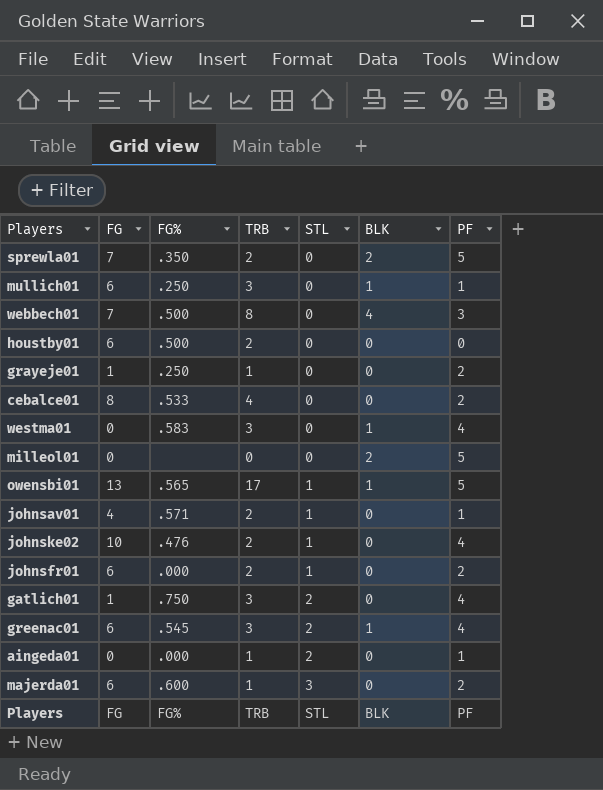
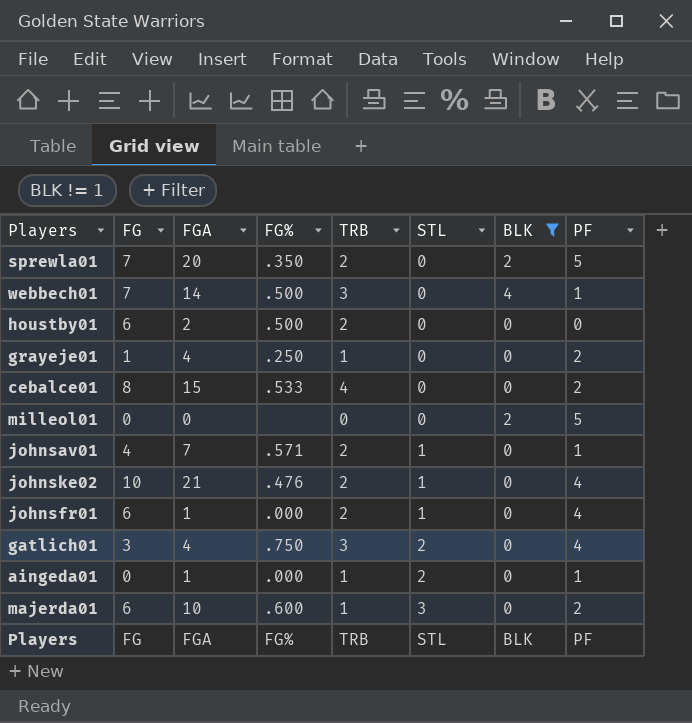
filter: none -> BLK != 1
column FGA | position: none -> 3
webbech01 | TRB: 8 -> 3
webbech01 | PF: 3 -> 1
johnsfr01 | PF: 2 -> 4
gatlich01 | FG: 1 -> 3

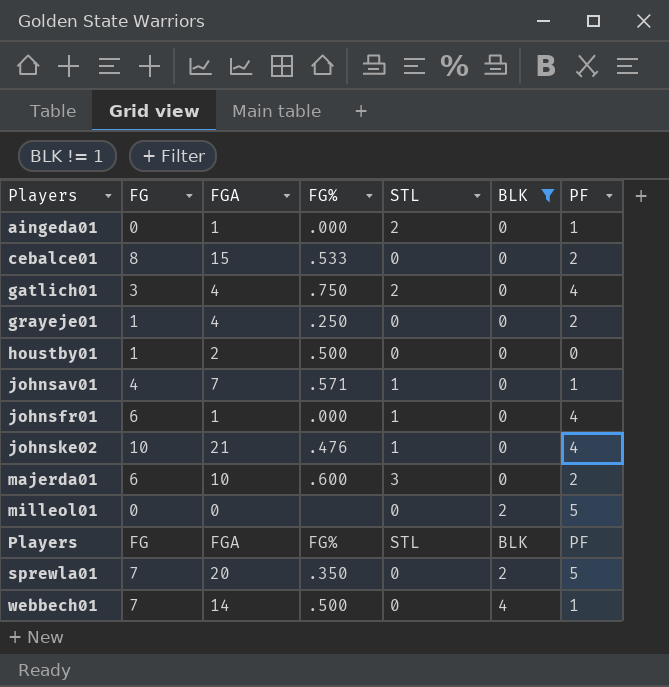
row order: STL ascending -> Players ascending
column TRB | position: 5 -> none
houstby01 | FG: 6 -> 1

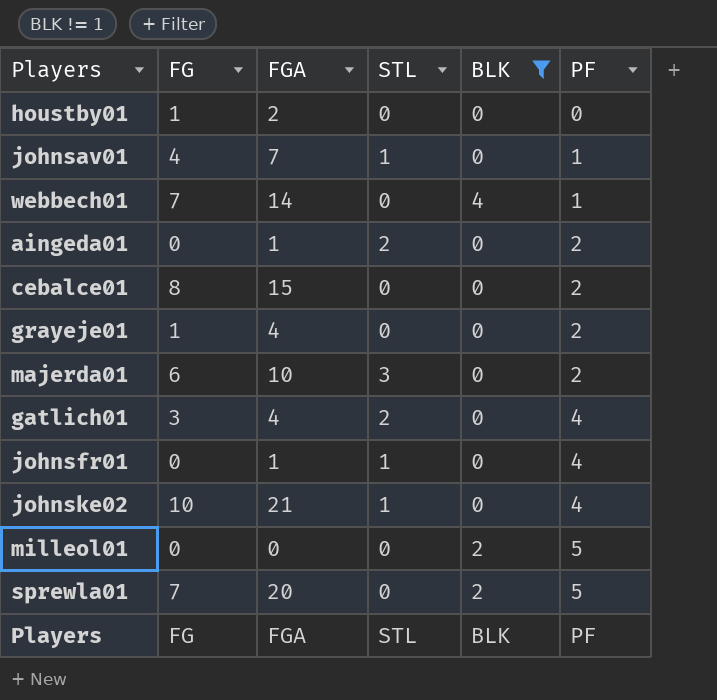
row order: Players ascending -> PF ascending
column FG% | position: 4 -> none
aingeda01 | PF: 1 -> 2
johnsfr01 | FG: 6 -> 0

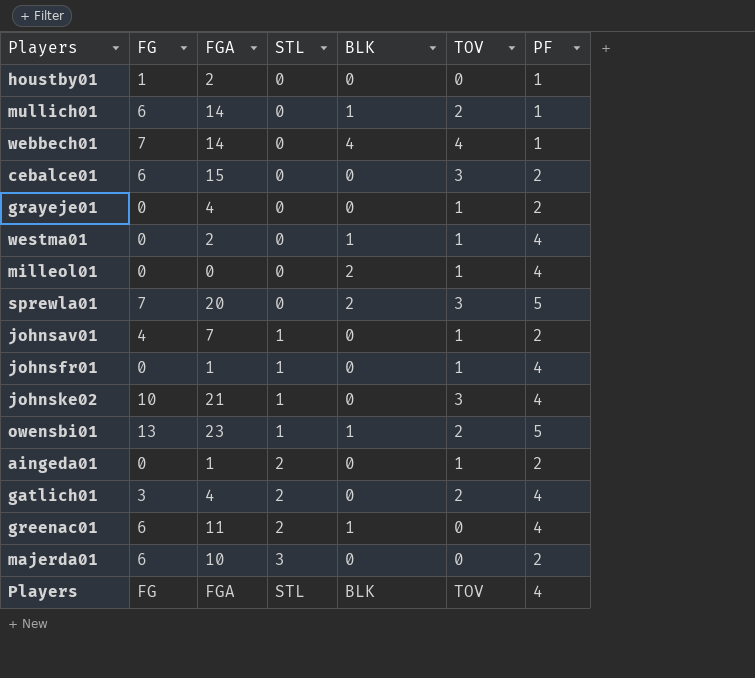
filter: BLK != 1 -> none
row order: PF ascending -> STL ascending
column TOV | position: none -> 6
houstby01 | PF: 0 -> 1
cebalce01 | FG: 8 -> 6
grayeje01 | FG: 1 -> 0
milleol01 | PF: 5 -> 4
johnsav01 | PF: 1 -> 2
Players | PF: PF -> 4

